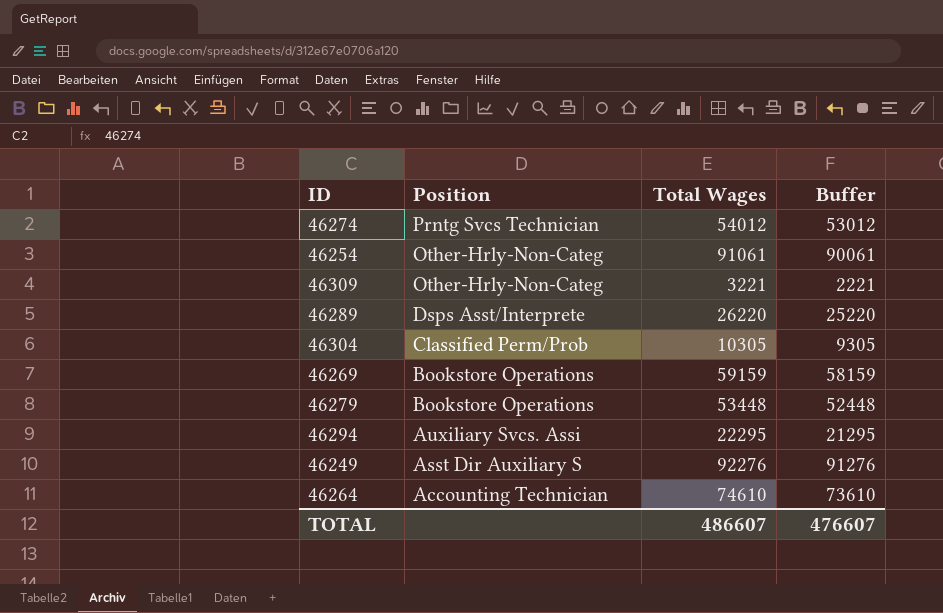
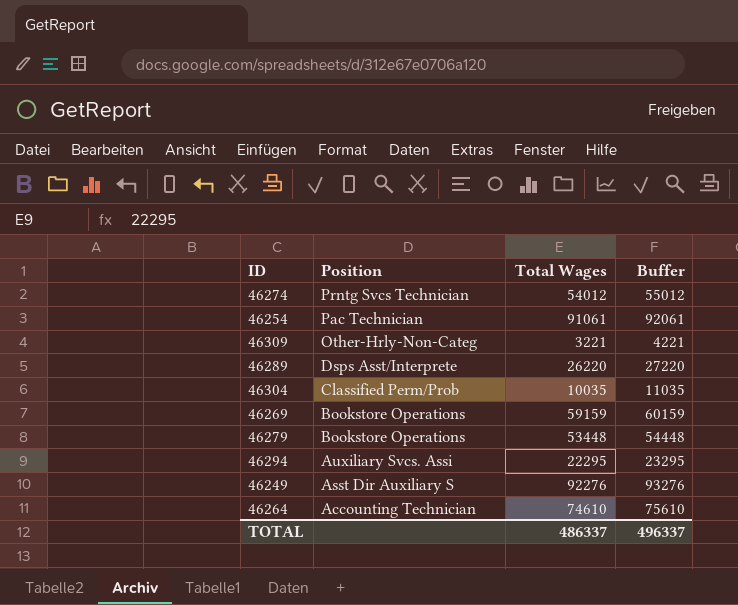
column Buffer | formula: [Total Wages] - 1000 -> [Total Wages] + 1000
46254 | Position: Other-Hrly-Non-Categ -> Pac Technician
46304 | Total Wages: 10305 -> 10035
TOTAL | Total Wages: 486607 -> 486337
TOTAL | Buffer: 476607 -> 496337

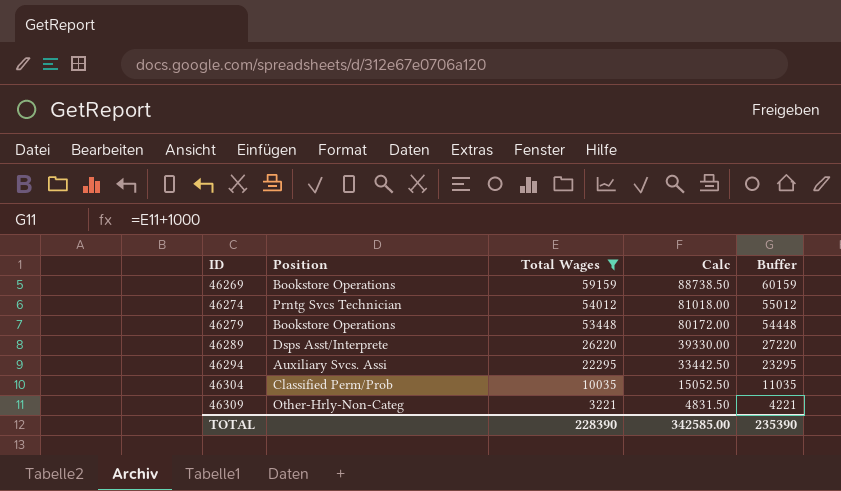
filter: none -> Total Wages <= 59159
row order: Position descending -> ID ascending
column Calc | formula: none -> [Total Wages] * 1.5
TOTAL | Total Wages: 486337 -> 228390
TOTAL | Buffer: 496337 -> 235390

